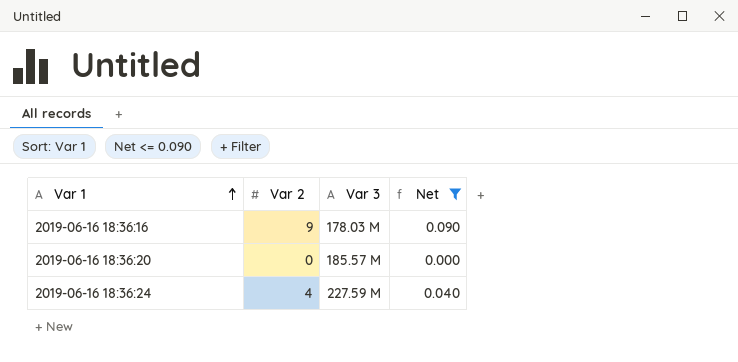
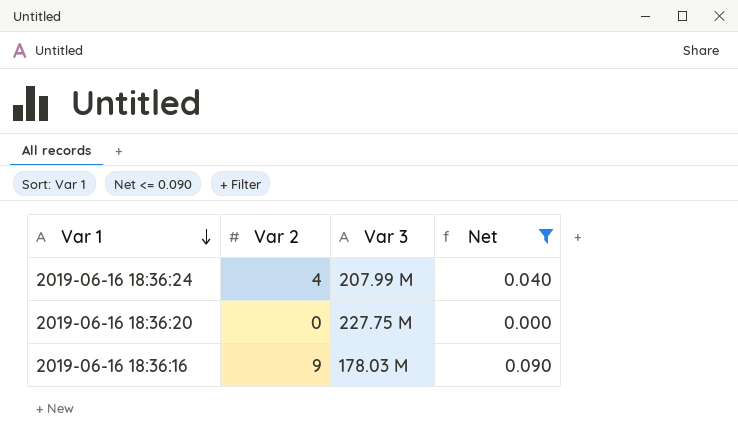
row order: Var 1 ascending -> Var 1 descending
2019-06-16 18:36:24 | Var 3: 227.59 M -> 207.99 M
2019-06-16 18:36:20 | Var 3: 185.57 M -> 227.75 M

